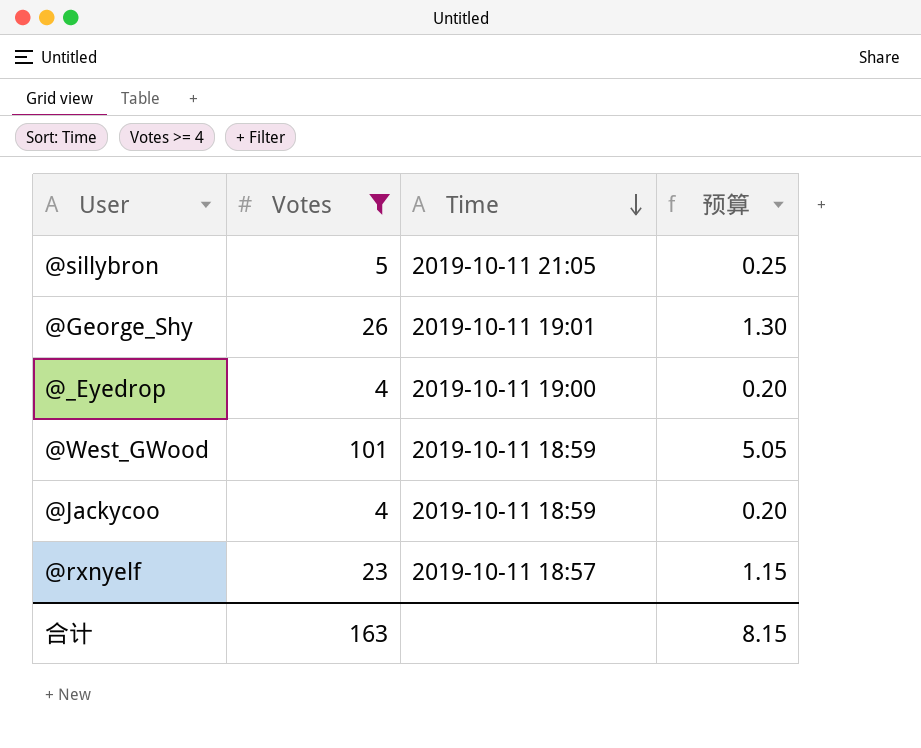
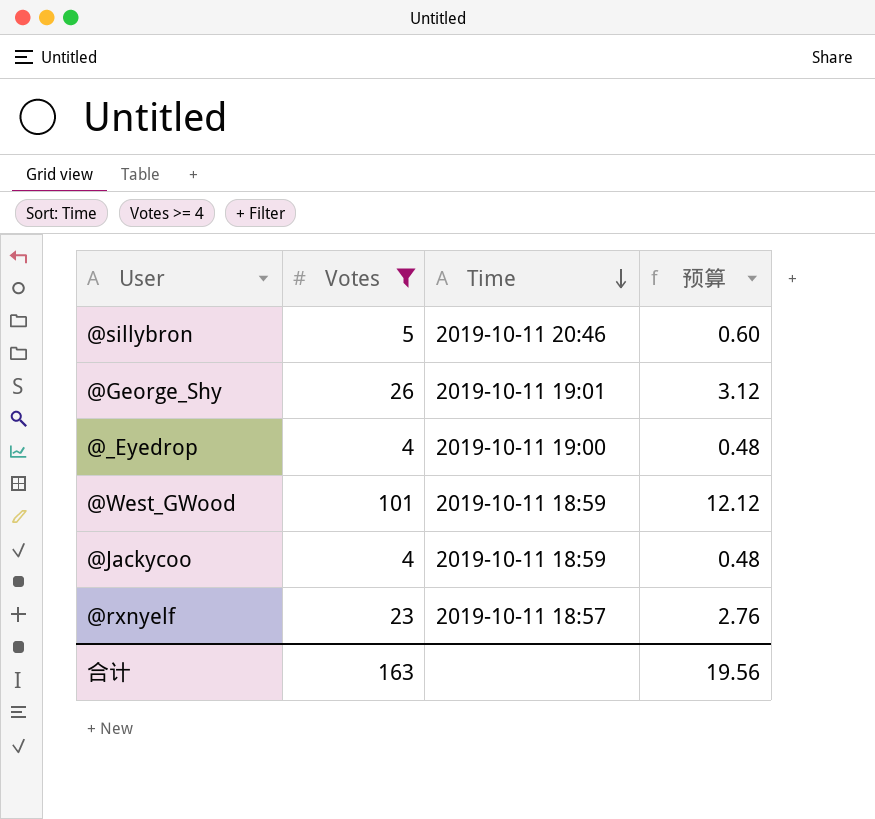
column 预算 | formula: [Votes] * 0.05 -> [Votes] * 0.12
@sillybron | Time: 2019-10-11 21:05 -> 2019-10-11 20:46
合计 | 预算: 8.15 -> 19.56

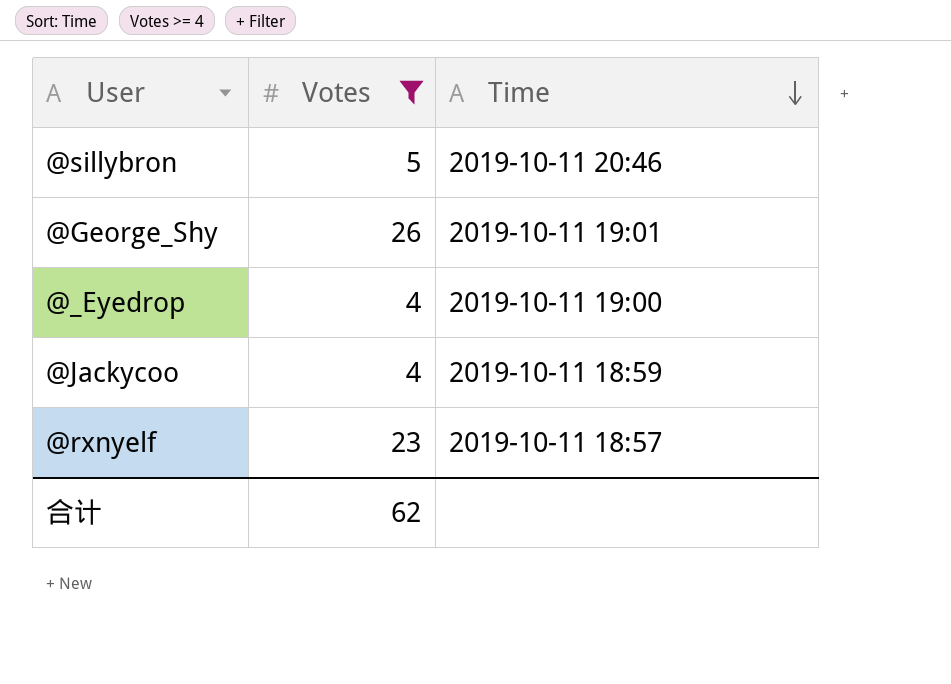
column 预算 | formula: [Votes] * 0.12 -> none
row @West_GWood: 101 | 2019-10-11 18:59 | 12.12 -> none
合计 | Votes: 163 -> 62

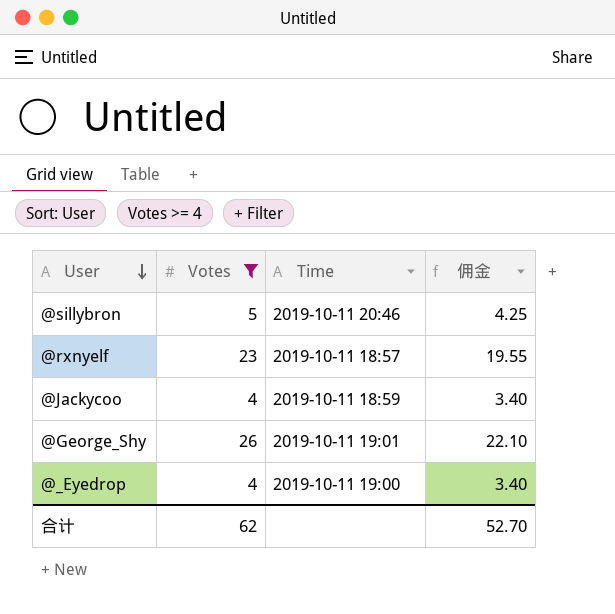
row order: Time descending -> User descending
column 佣金 | formula: none -> [Votes] * 0.85

